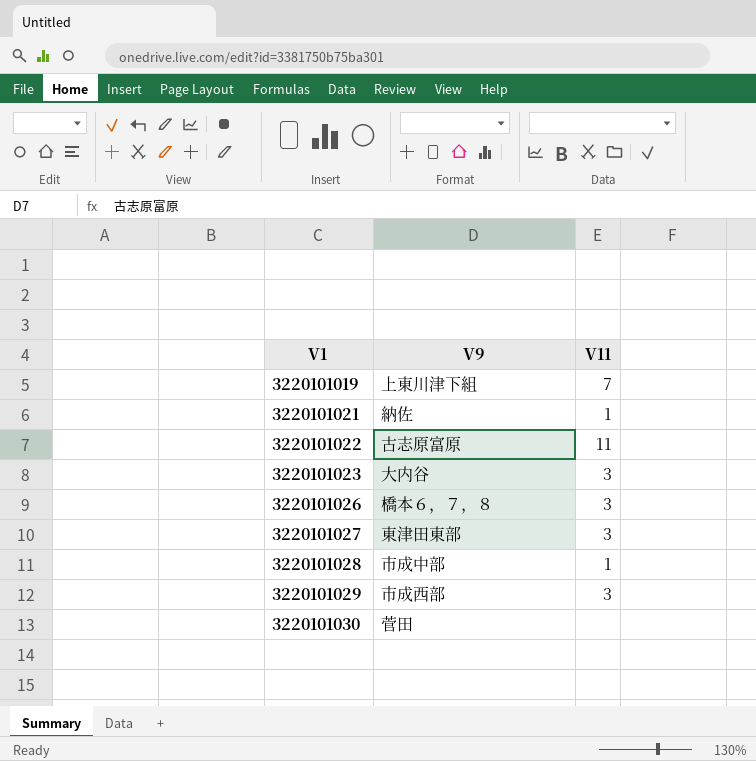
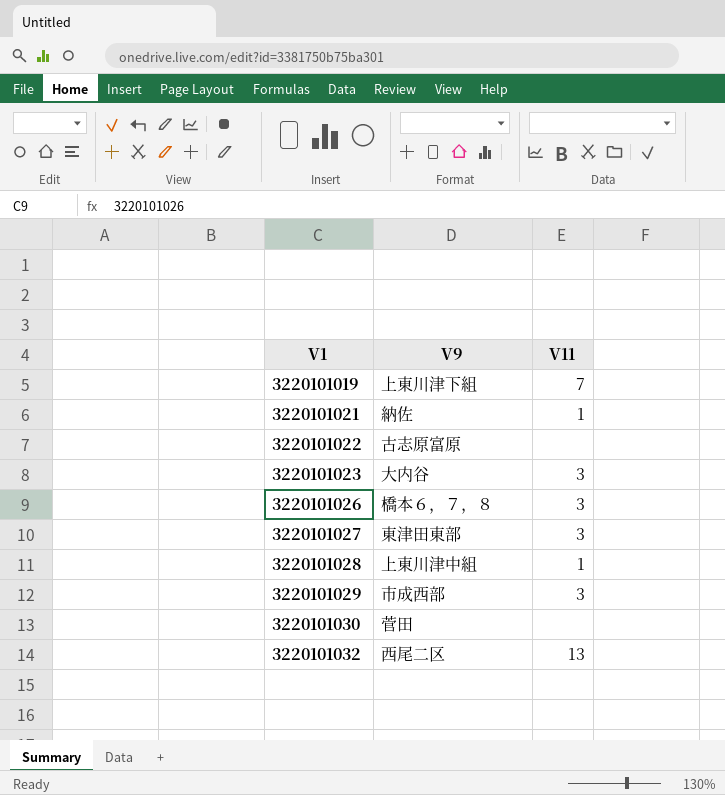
3220101022 | V11: 11 -> none
3220101028 | V9: 市成中部 -> 上東川津中組
row 3220101032: none -> 西尾二区 | 13

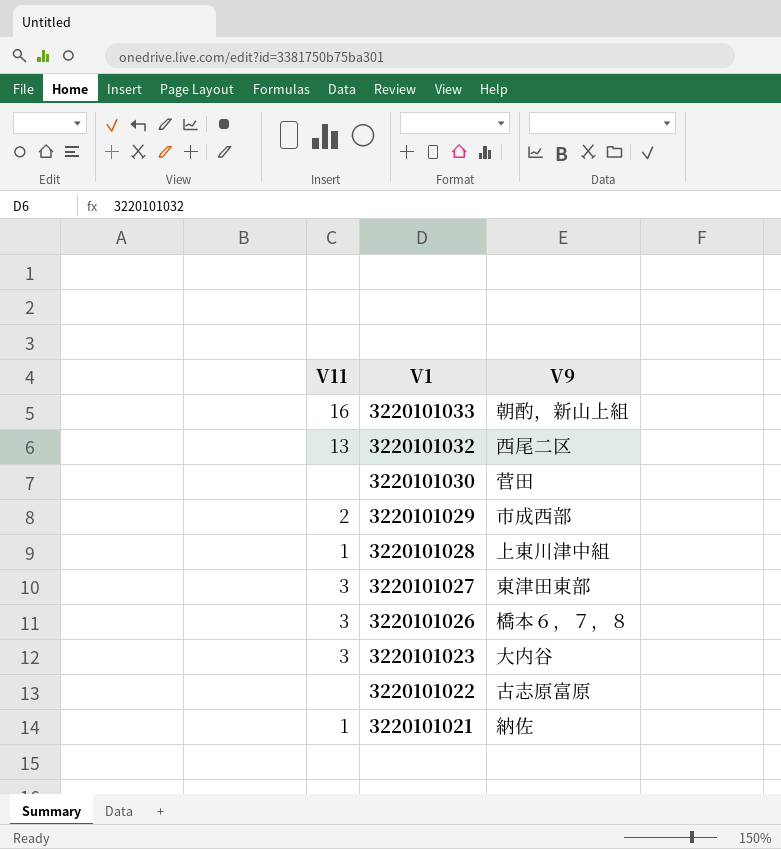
row order: V1 ascending -> V1 descending
column V11 | position: 3 -> 1
row 3220101019: 上東川津下組 | 7 -> none
row 3220101033: none -> 16 | 朝酌，新山上組
3220101029 | V11: 3 -> 2

